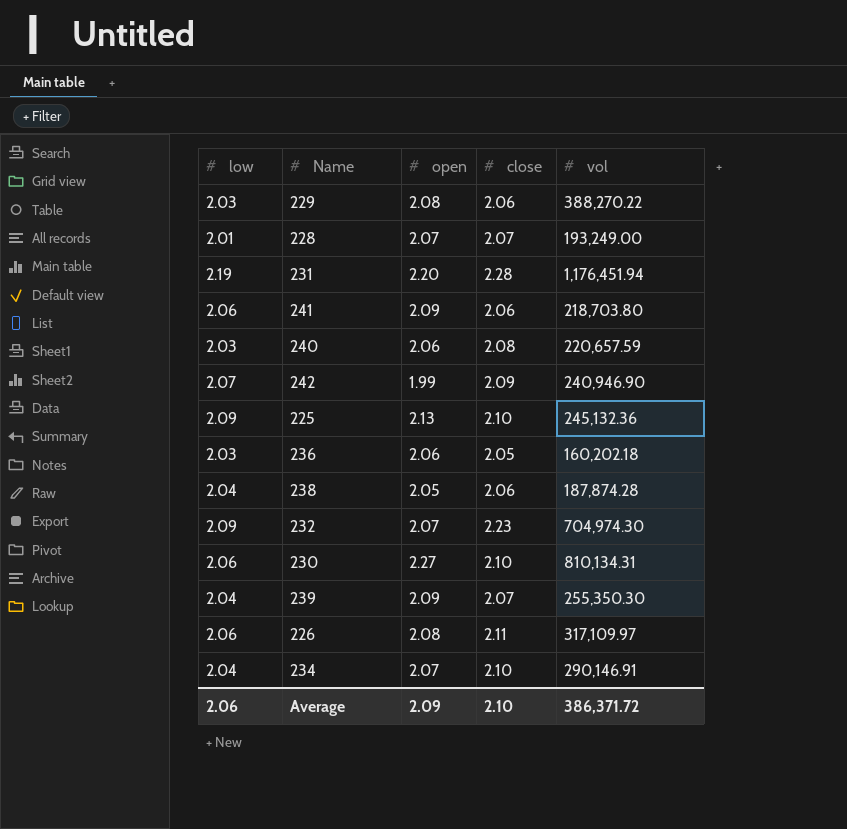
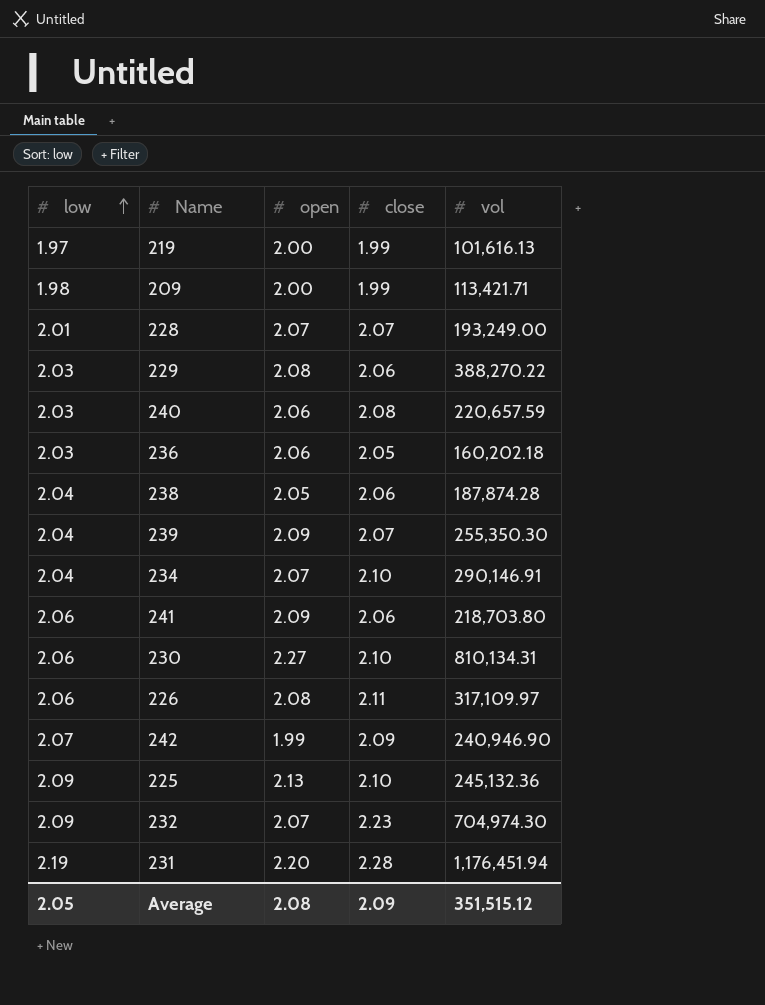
row order: none -> low ascending
row 219: none -> 1.97 | 2.00 | 1.99 | 101,616.13
row 209: none -> 1.98 | 2.00 | 1.99 | 113,421.71
Average | low: 2.06 -> 2.05
Average | open: 2.09 -> 2.08
Average | close: 2.10 -> 2.09
Average | vol: 386,371.72 -> 351,515.12

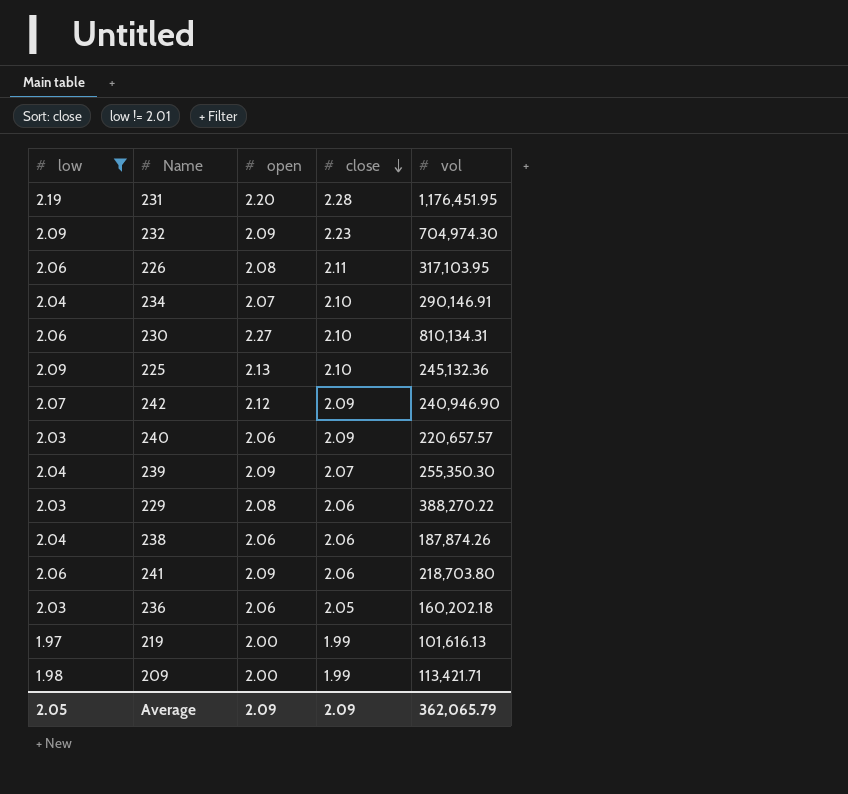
filter: none -> low != 2.01
row order: low ascending -> close descending
231 | vol: 1,176,451.94 -> 1,176,451.95
232 | open: 2.07 -> 2.09
226 | vol: 317,109.97 -> 317,103.95
242 | open: 1.99 -> 2.12
240 | close: 2.08 -> 2.09
240 | vol: 220,657.59 -> 220,657.57
238 | open: 2.05 -> 2.06
238 | vol: 187,874.28 -> 187,874.26
Average | open: 2.08 -> 2.09
Average | vol: 351,515.12 -> 362,065.79

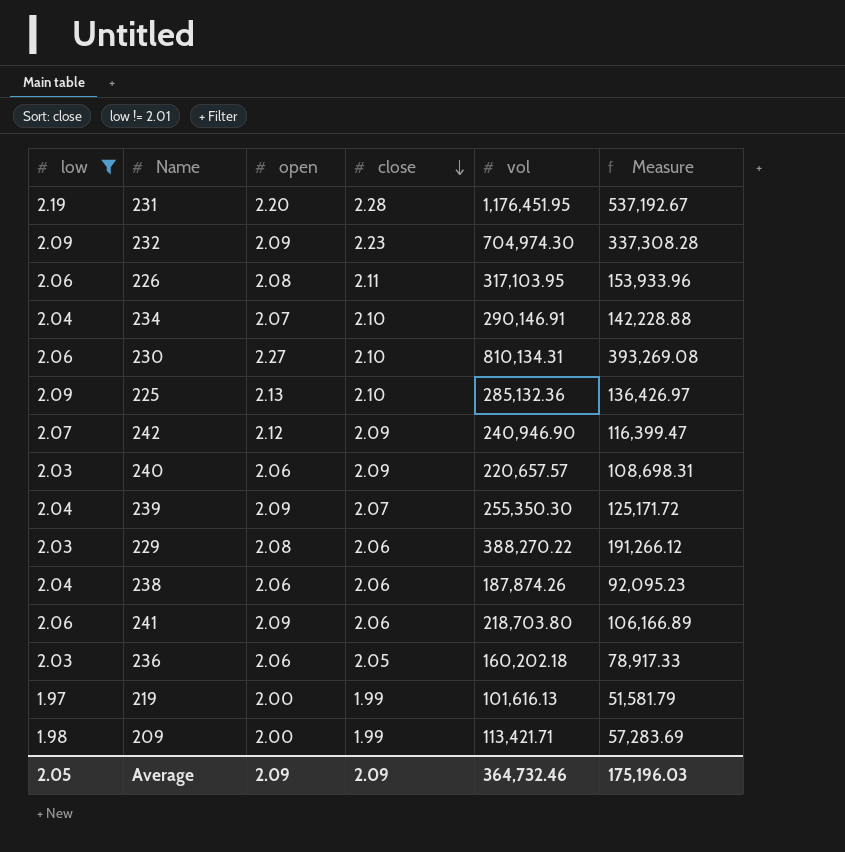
column Measure | formula: none -> [vol] / [low]
225 | vol: 245,132.36 -> 285,132.36
Average | vol: 362,065.79 -> 364,732.46

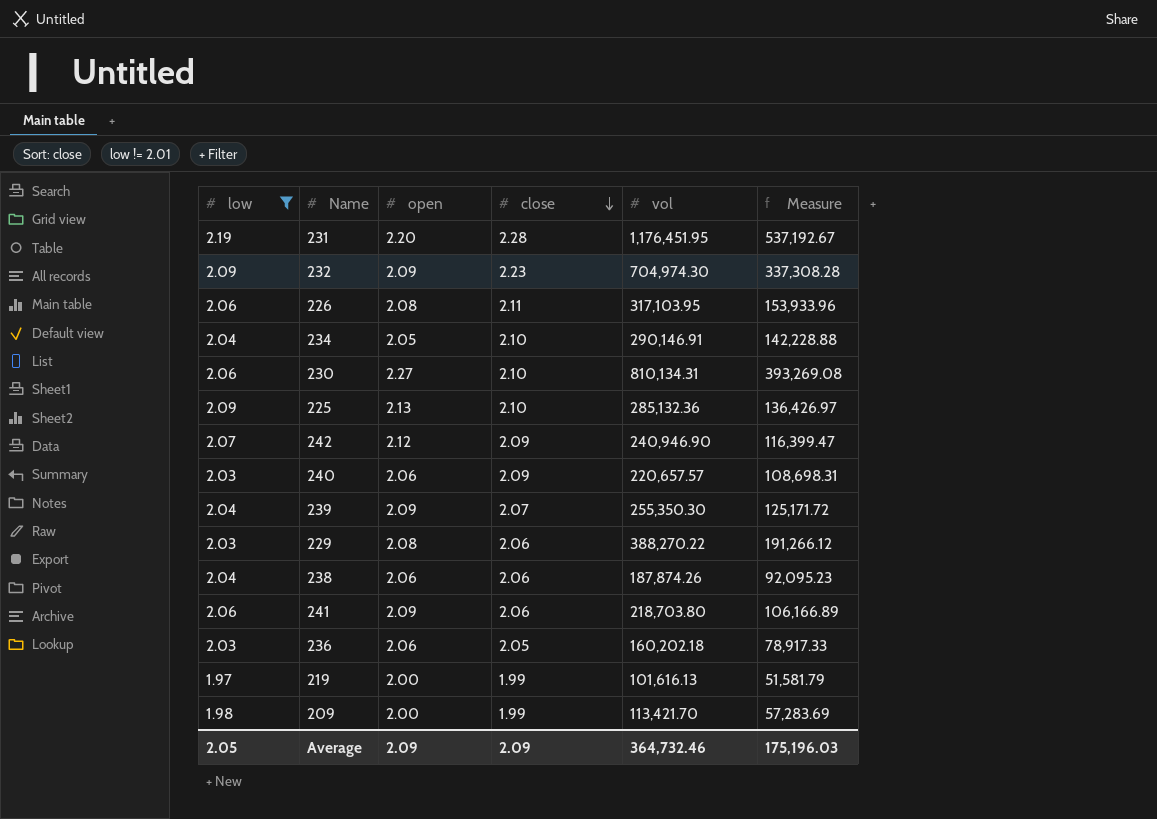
234 | open: 2.07 -> 2.05
209 | vol: 113,421.71 -> 113,421.70

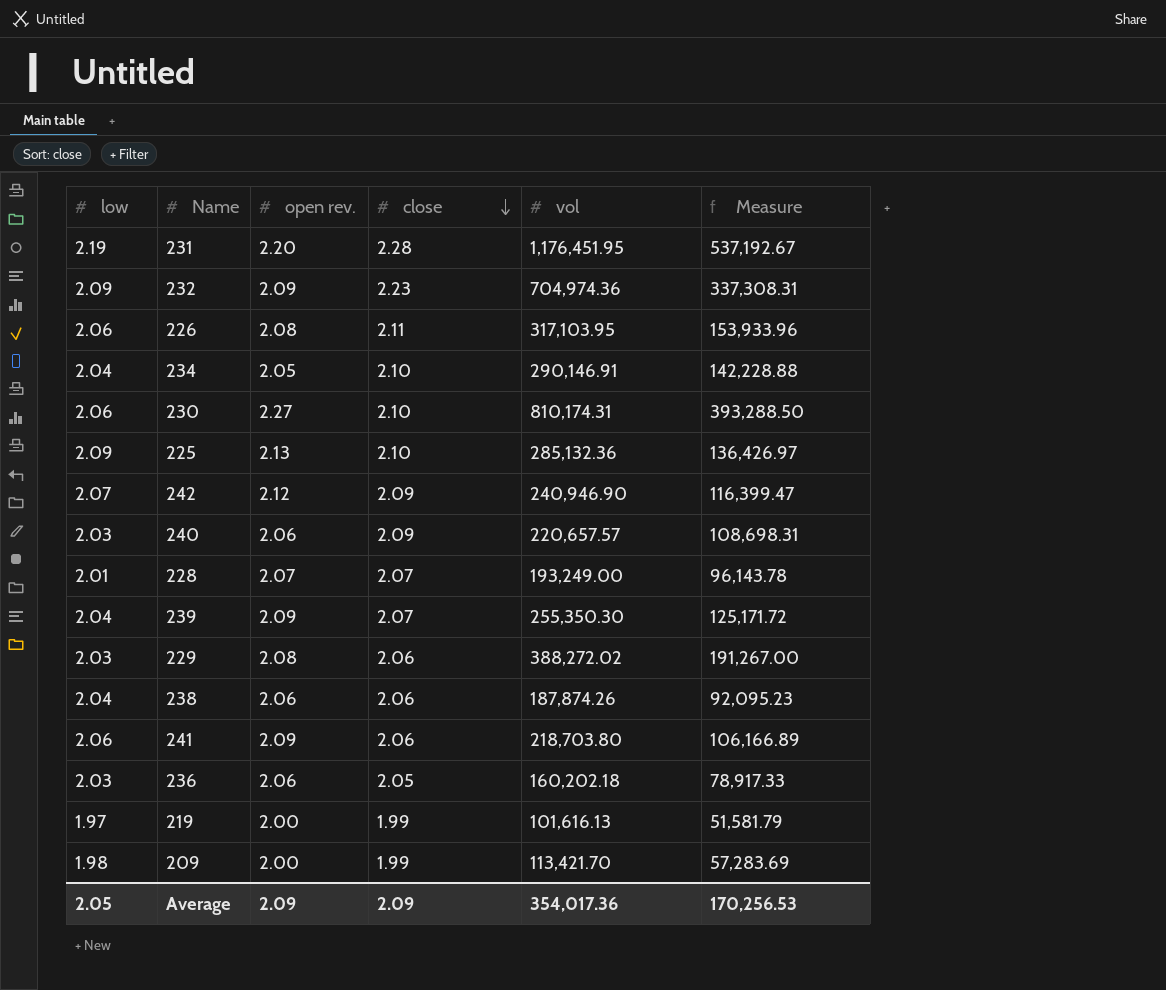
filter: low != 2.01 -> none
column name: open -> open rev.
232 | vol: 704,974.30 -> 704,974.36
232 | Measure: 337,308.28 -> 337,308.31
230 | vol: 810,134.31 -> 810,174.31
230 | Measure: 393,269.08 -> 393,288.50
229 | vol: 388,270.22 -> 388,272.02
229 | Measure: 191,266.12 -> 191,267.00
Average | vol: 364,732.46 -> 354,017.36
Average | Measure: 175,196.03 -> 170,256.53

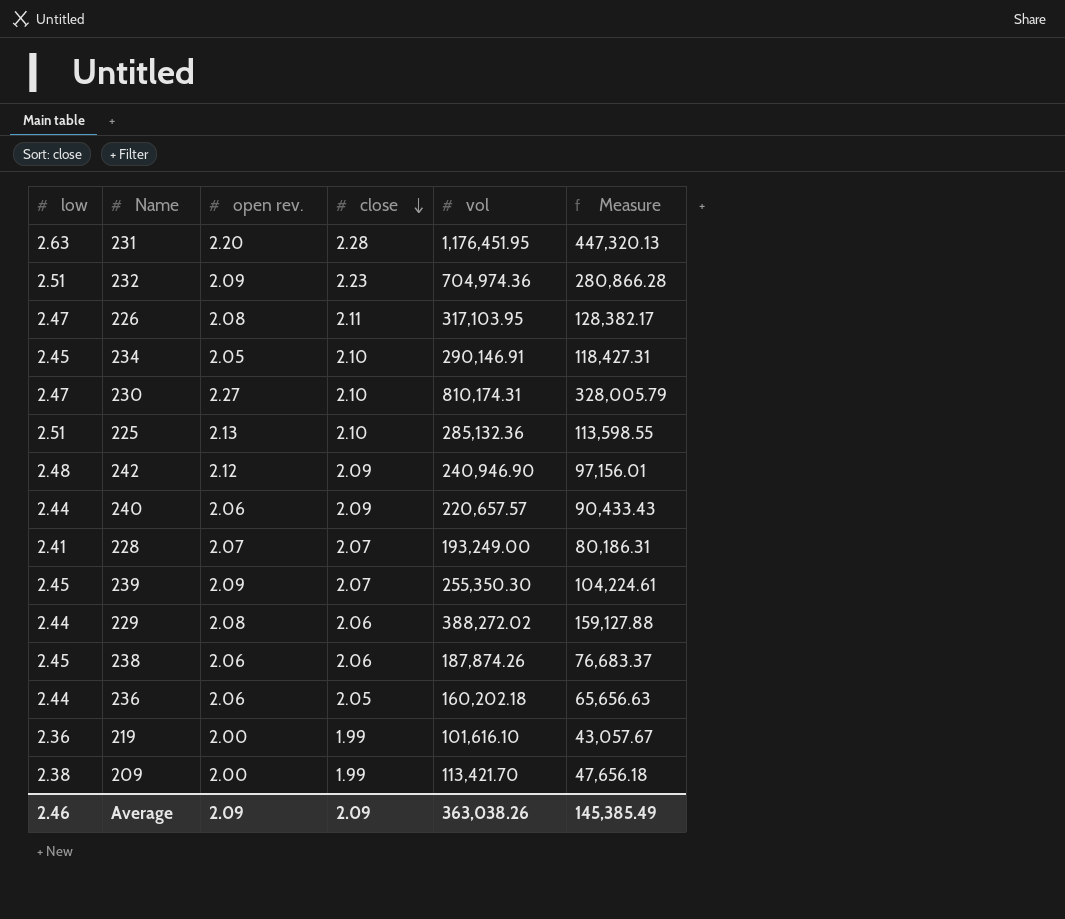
row 241: 2.06 | 2.09 | 2.06 | 218,703.80 | 106,166.89 -> none
231 | low: 2.19 -> 2.63
231 | Measure: 537,192.67 -> 447,320.13
232 | low: 2.09 -> 2.51
232 | Measure: 337,308.31 -> 280,866.28
226 | low: 2.06 -> 2.47
226 | Measure: 153,933.96 -> 128,382.17
234 | low: 2.04 -> 2.45
234 | Measure: 142,228.88 -> 118,427.31
230 | low: 2.06 -> 2.47
230 | Measure: 393,288.50 -> 328,005.79
225 | low: 2.09 -> 2.51
225 | Measure: 136,426.97 -> 113,598.55
242 | low: 2.07 -> 2.48
242 | Measure: 116,399.47 -> 97,156.01
240 | low: 2.03 -> 2.44
240 | Measure: 108,698.31 -> 90,433.43
228 | low: 2.01 -> 2.41
228 | Measure: 96,143.78 -> 80,186.31
239 | low: 2.04 -> 2.45
239 | Measure: 125,171.72 -> 104,224.61
229 | low: 2.03 -> 2.44
229 | Measure: 191,267.00 -> 159,127.88
238 | low: 2.04 -> 2.45
238 | Measure: 92,095.23 -> 76,683.37
236 | low: 2.03 -> 2.44
236 | Measure: 78,917.33 -> 65,656.63
219 | low: 1.97 -> 2.36
219 | vol: 101,616.13 -> 101,616.10
219 | Measure: 51,581.79 -> 43,057.67
209 | low: 1.98 -> 2.38
209 | Measure: 57,283.69 -> 47,656.18
Average | low: 2.05 -> 2.46
Average | vol: 354,017.36 -> 363,038.26
Average | Measure: 170,256.53 -> 145,385.49

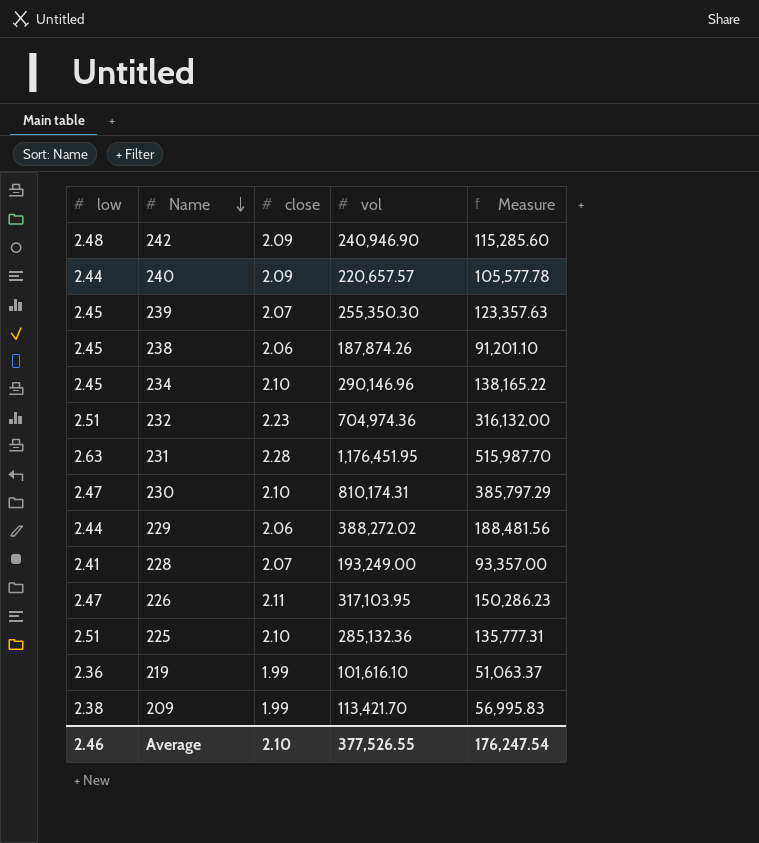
row order: close descending -> Name descending
column open rev. | position: 3 -> none
column Measure | formula: [vol] / [low] -> [vol] / [close]
row 236: 2.44 | 2.06 | 2.05 | 160,202.18 | 65,656.63 -> none
234 | vol: 290,146.91 -> 290,146.96
Average | close: 2.09 -> 2.10
Average | vol: 363,038.26 -> 377,526.55
Average | Measure: 145,385.49 -> 176,247.54

